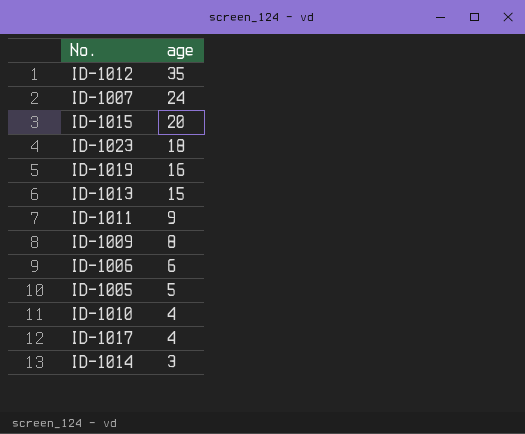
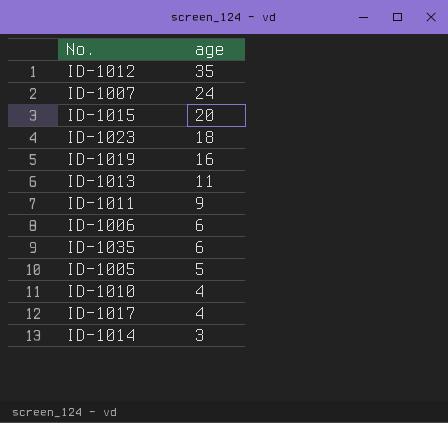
row ID-1009: 8 -> none
ID-1013 | age: 15 -> 11
row ID-1035: none -> 6

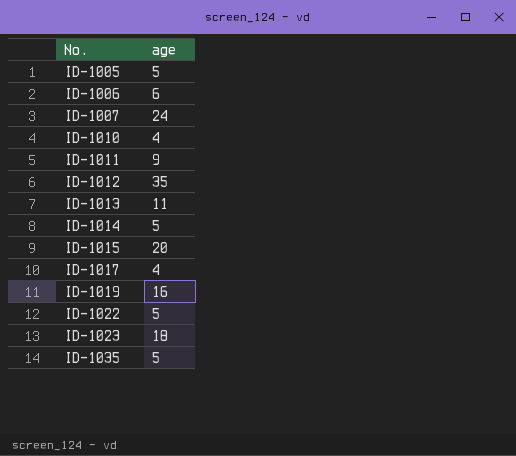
row order: age descending -> No. ascending
ID-1014 | age: 3 -> 5
row ID-1022: none -> 5
ID-1035 | age: 6 -> 5

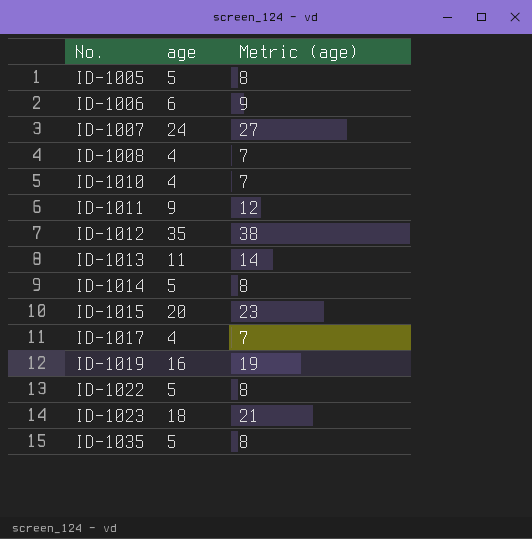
column Metric (age) | formula: none -> [age] + 3
row ID-1008: none -> 4 | 7

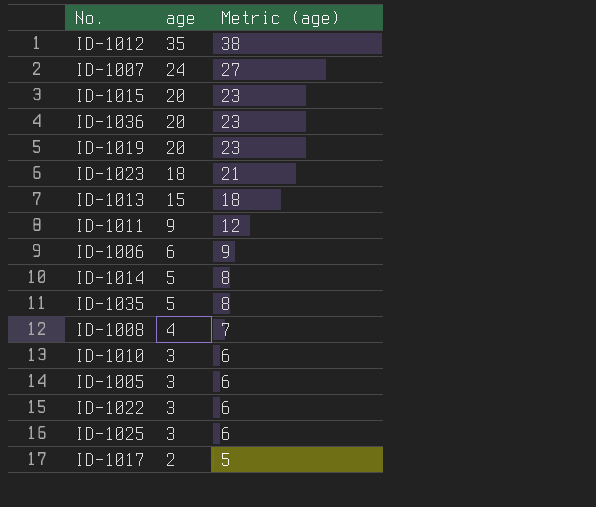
row order: No. ascending -> age descending
row ID-1036: none -> 20 | 23
ID-1019 | age: 16 -> 20
ID-1019 | Metric (age): 19 -> 23
ID-1013 | age: 11 -> 15
ID-1013 | Metric (age): 14 -> 18
ID-1010 | age: 4 -> 3
ID-1010 | Metric (age): 7 -> 6
ID-1005 | age: 5 -> 3
ID-1005 | Metric (age): 8 -> 6
ID-1022 | age: 5 -> 3
ID-1022 | Metric (age): 8 -> 6
row ID-1025: none -> 3 | 6
ID-1017 | age: 4 -> 2
ID-1017 | Metric (age): 7 -> 5

